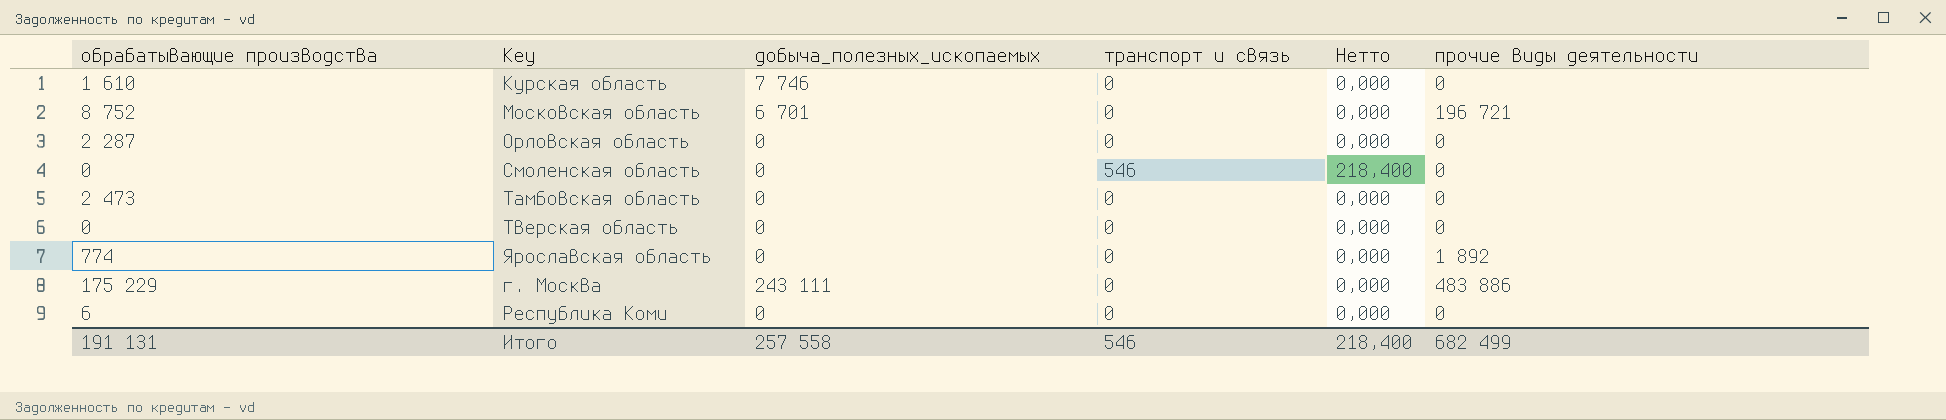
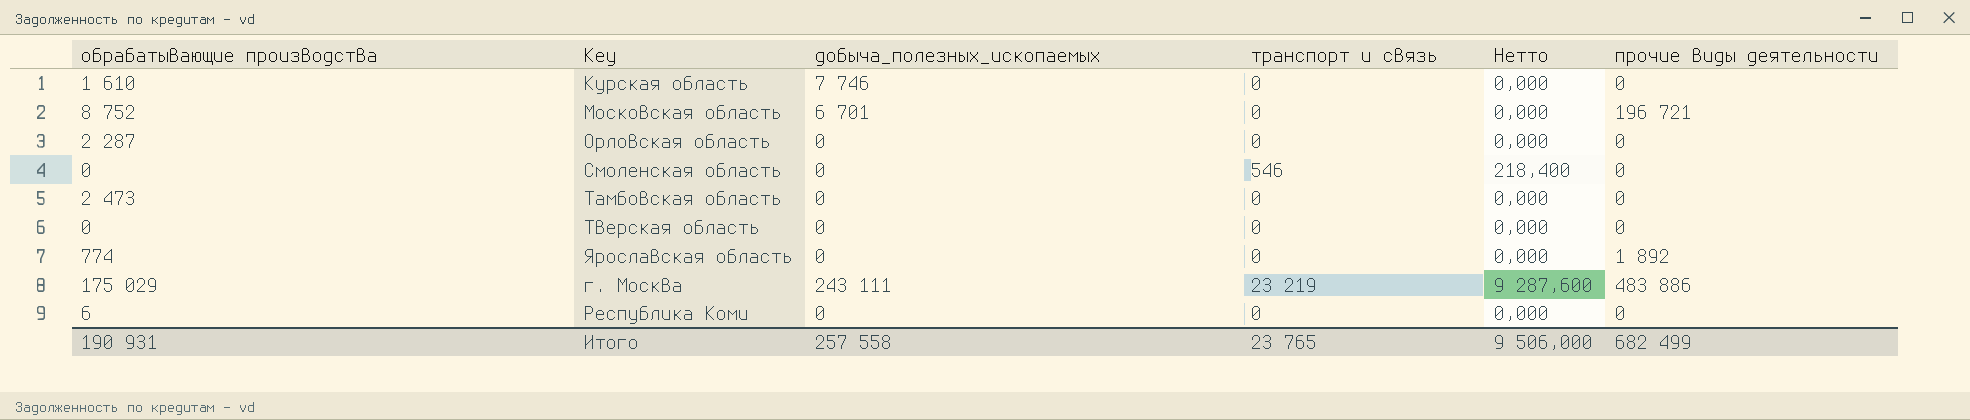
г. Москва | обрабатывающие производства: 175 229 -> 175 029
г. Москва | транспорт и связь: 0 -> 23 219
г. Москва | Нетто: 0,000 -> 9 287,600
Итого | обрабатывающие производства: 191 131 -> 190 931
Итого | транспорт и связь: 546 -> 23 765
Итого | Нетто: 218,400 -> 9 506,000

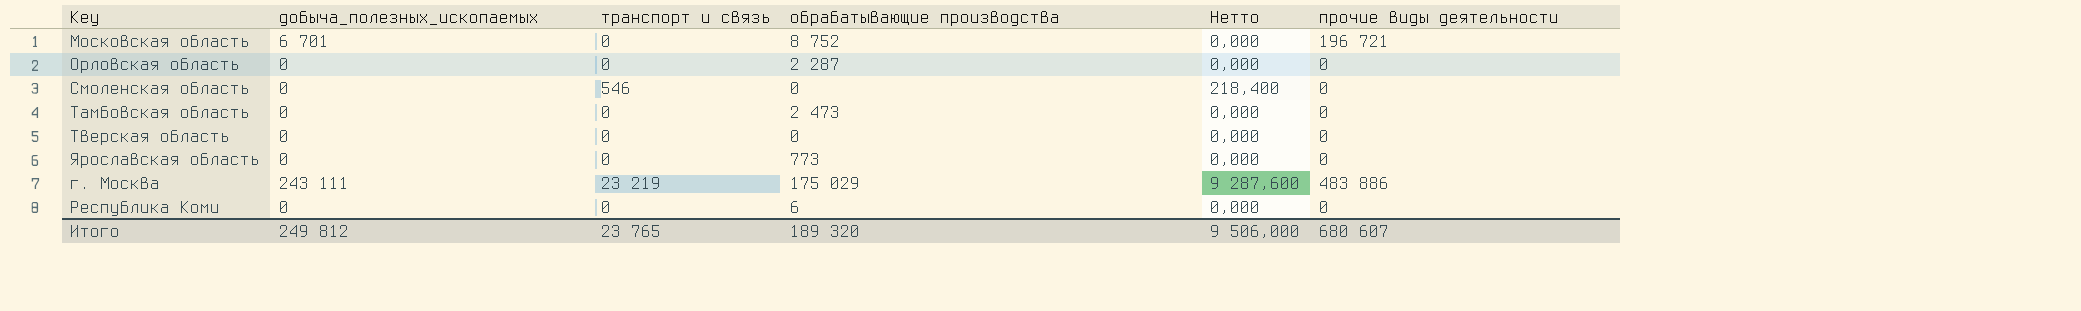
column обрабатывающие производства | position: 1 -> 4
row Курская область: 1 610 | 7 746 | 0 | 0,000 | 0 -> none
Ярославская область | обрабатывающие производства: 774 -> 773
Ярославская область | прочие виды деятельности: 1 892 -> 0
Итого | добыча_полезных_ископаемых: 257 558 -> 249 812
Итого | обрабатывающие производства: 190 931 -> 189 320
Итого | прочие виды деятельности: 682 499 -> 680 607

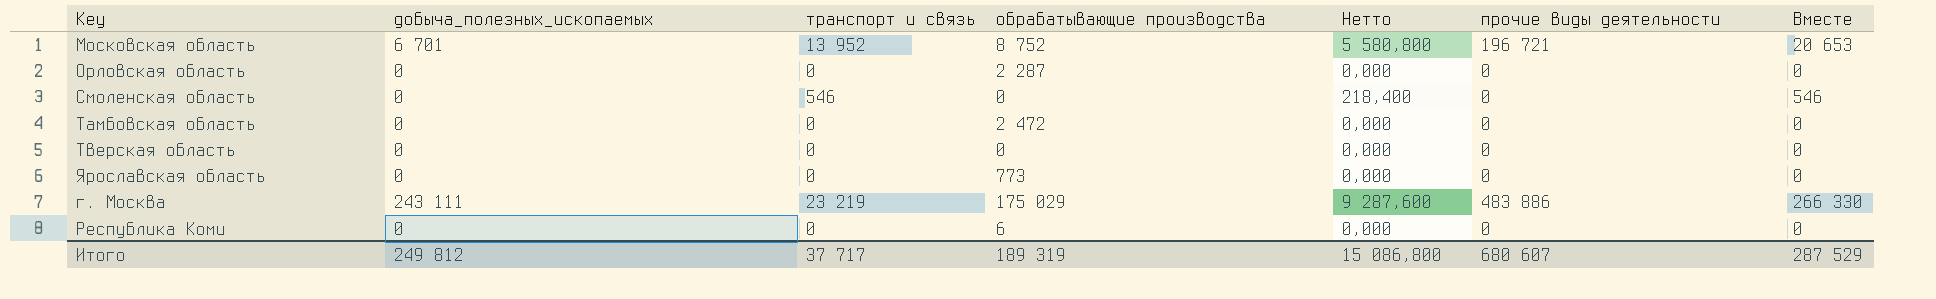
column Вместе | formula: none -> [добыча_полезных_ископаемых] + [транспорт и связь]
Московская область | транспорт и связь: 0 -> 13 952
Московская область | Нетто: 0,000 -> 5 580,800
Тамбовская область | обрабатывающие производства: 2 473 -> 2 472
Итого | транспорт и связь: 23 765 -> 37 717
Итого | обрабатывающие производства: 189 320 -> 189 319
Итого | Нетто: 9 506,000 -> 15 086,800

